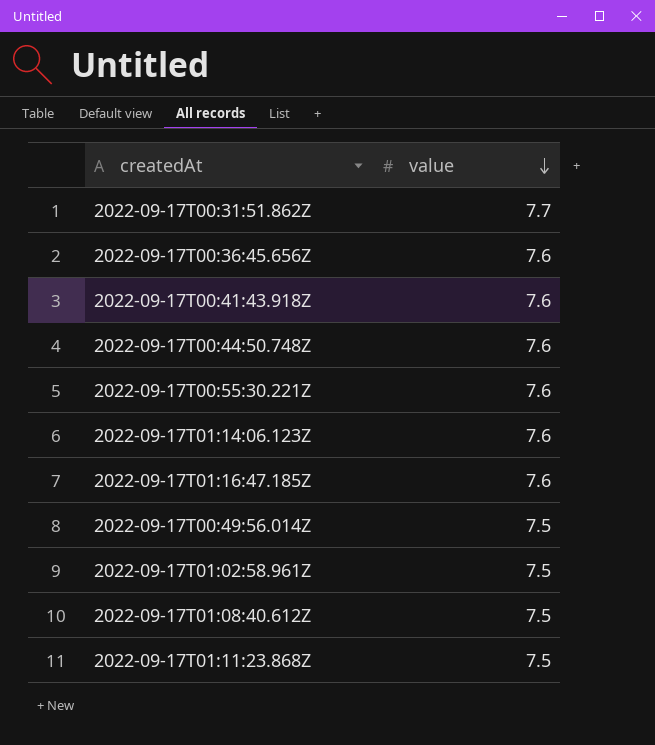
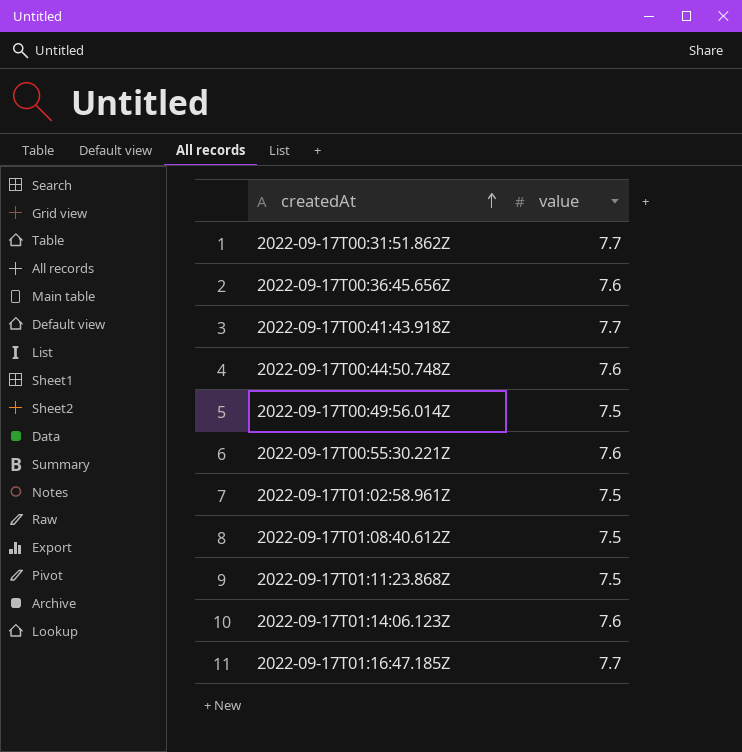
row order: value descending -> createdAt ascending
2022-09-17T00:41:43.918Z | value: 7.6 -> 7.7
2022-09-17T01:16:47.185Z | value: 7.6 -> 7.7

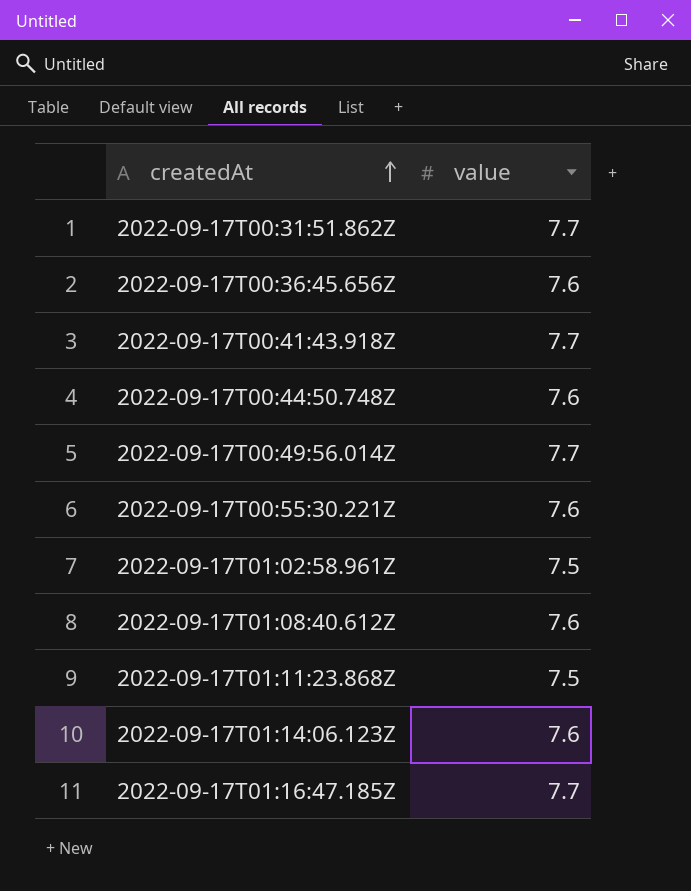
2022-09-17T00:49:56.014Z | value: 7.5 -> 7.7
2022-09-17T01:08:40.612Z | value: 7.5 -> 7.6

